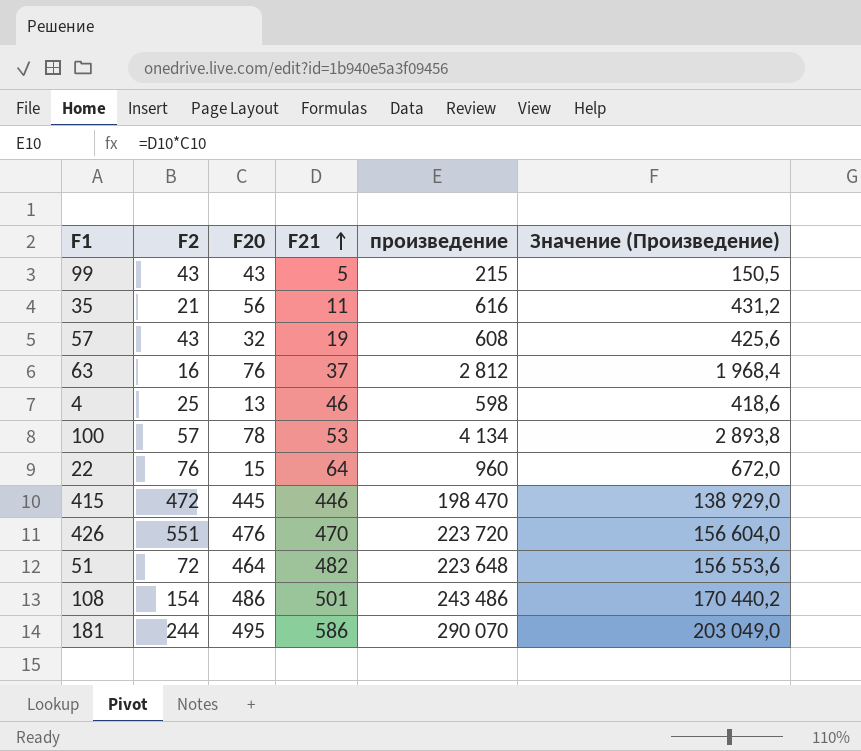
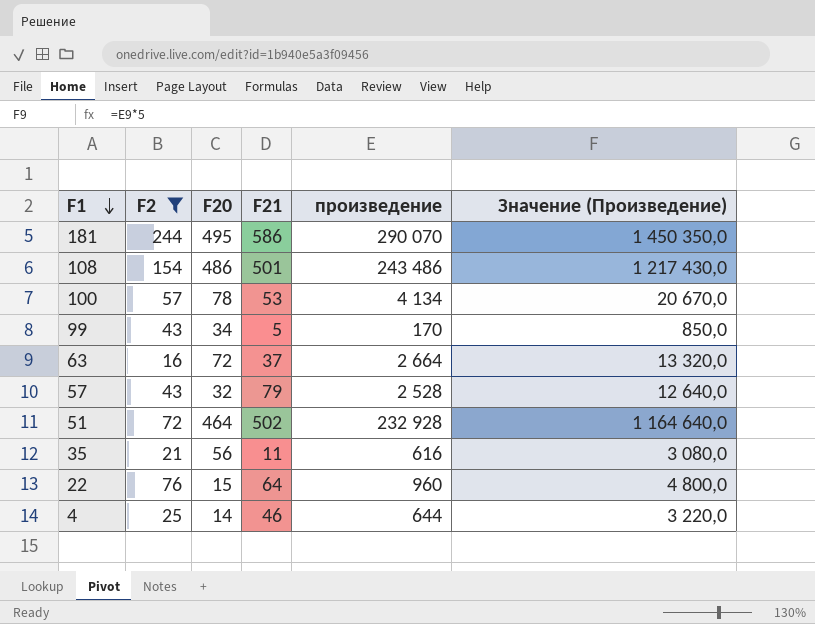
filter: none -> F2 <= 244
row order: F21 ascending -> F1 descending
column Значение (Произведение) | formula: [произведение] * 0,7 -> [произведение] * 5
99 | F20: 43 -> 34
99 | произведение: 215 -> 170
63 | F20: 76 -> 72
63 | произведение: 2 812 -> 2 664
57 | F21: 19 -> 79
57 | произведение: 608 -> 2 528
51 | F21: 482 -> 502
51 | произведение: 223 648 -> 232 928
4 | F20: 13 -> 14
4 | произведение: 598 -> 644

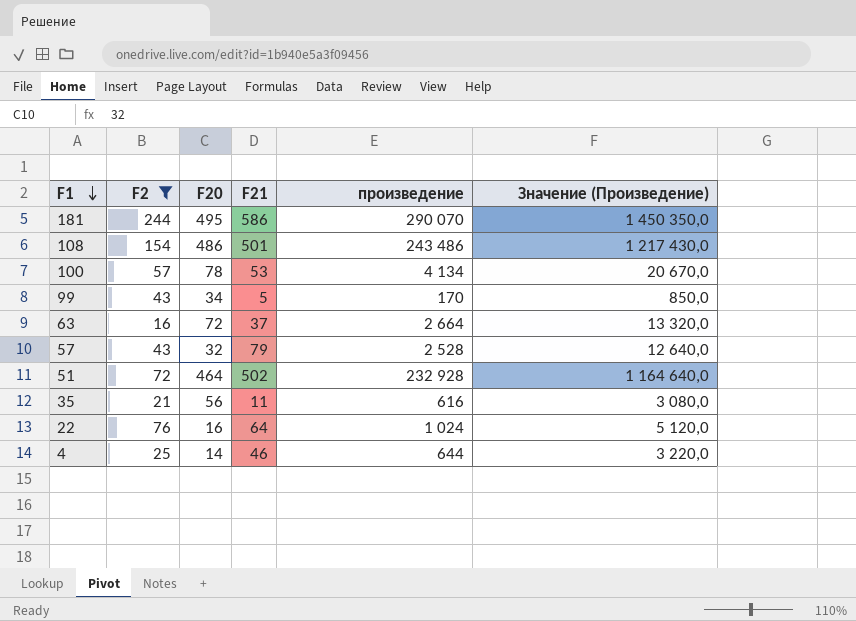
22 | F20: 15 -> 16
22 | произведение: 960 -> 1 024
22 | Значение (Произведение): 4 800,0 -> 5 120,0

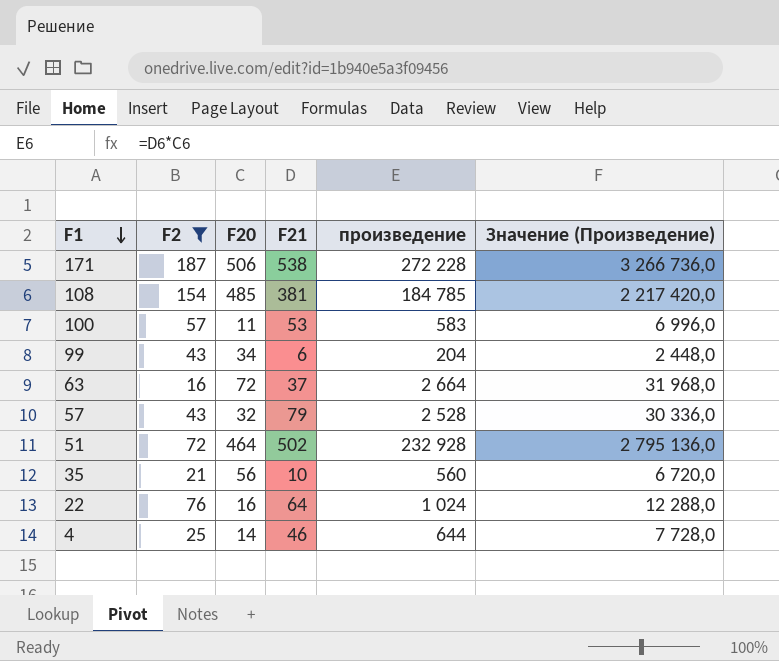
column Значение (Произведение) | formula: [произведение] * 5 -> [произведение] * 12
row 181: 244 | 495 | 586 | 290 070 | 1 450 350,0 -> none
row 171: none -> 187 | 506 | 538 | 272 228 | 3 266 736,0
108 | F20: 486 -> 485
108 | F21: 501 -> 381
108 | произведение: 243 486 -> 184 785
100 | F20: 78 -> 11
100 | произведение: 4 134 -> 583
99 | F21: 5 -> 6
99 | произведение: 170 -> 204
35 | F21: 11 -> 10
35 | произведение: 616 -> 560

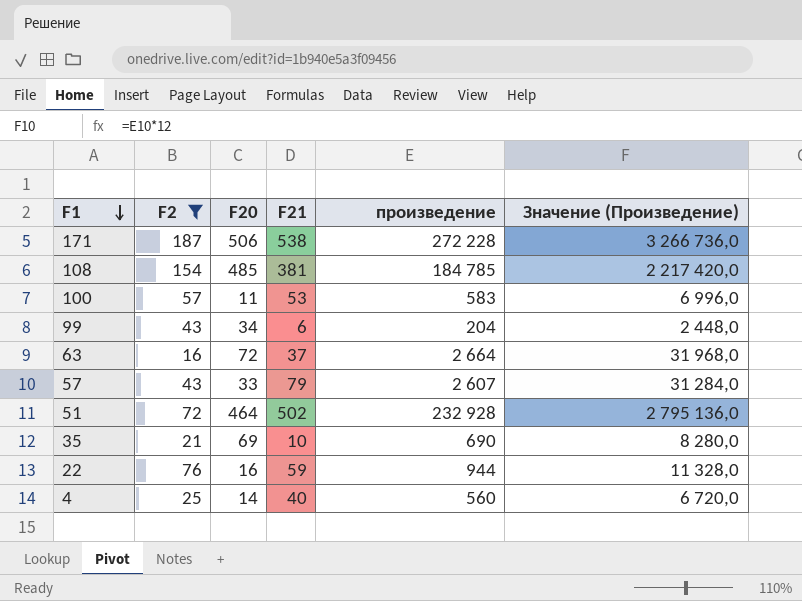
57 | F20: 32 -> 33
57 | произведение: 2 528 -> 2 607
57 | Значение (Произведение): 30 336,0 -> 31 284,0
35 | F20: 56 -> 69
35 | произведение: 560 -> 690
35 | Значение (Произведение): 6 720,0 -> 8 280,0
22 | F21: 64 -> 59
22 | произведение: 1 024 -> 944
22 | Значение (Произведение): 12 288,0 -> 11 328,0
4 | F21: 46 -> 40
4 | произведение: 644 -> 560
4 | Значение (Произведение): 7 728,0 -> 6 720,0

